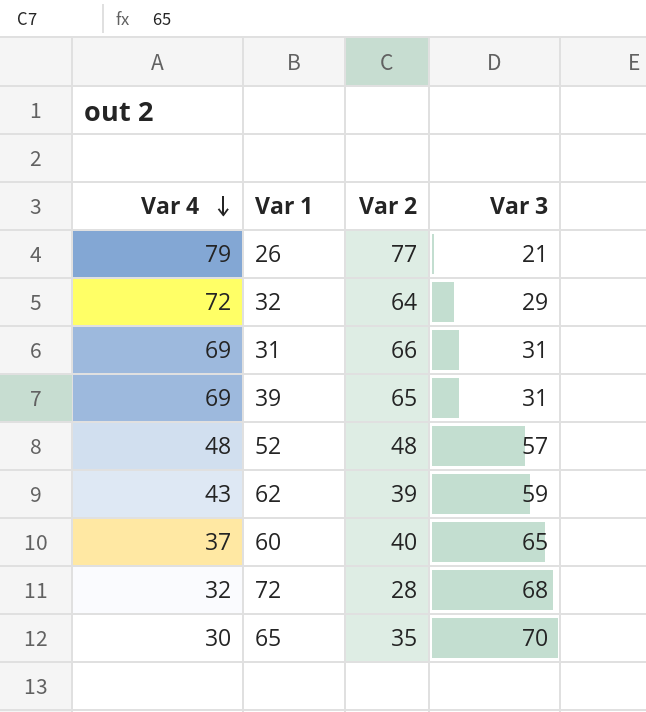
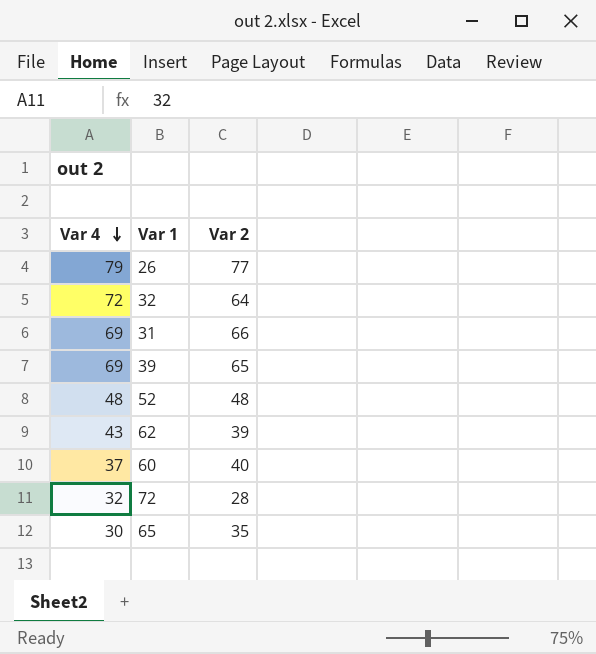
column Var 3 | position: 4 -> none

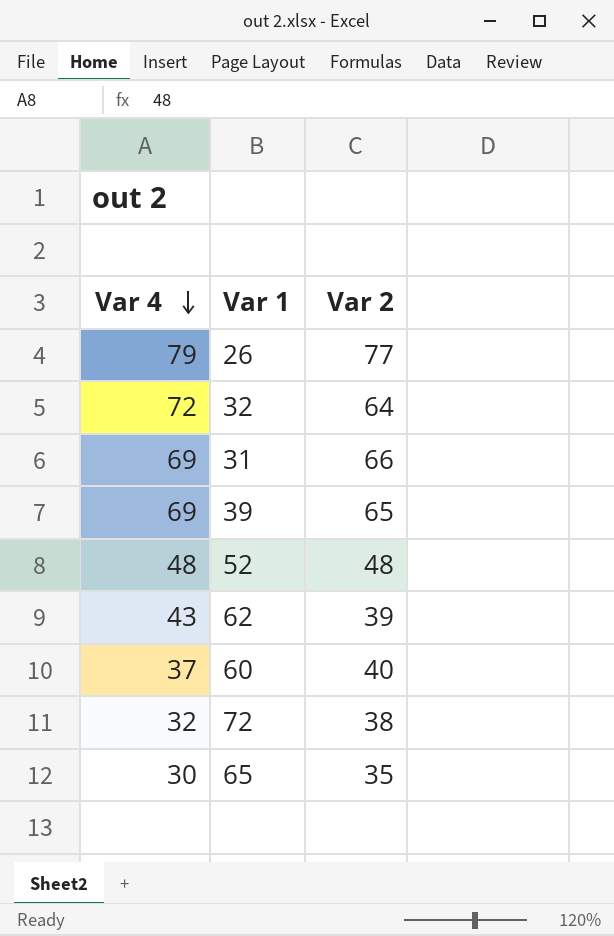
72 | Var 2: 28 -> 38

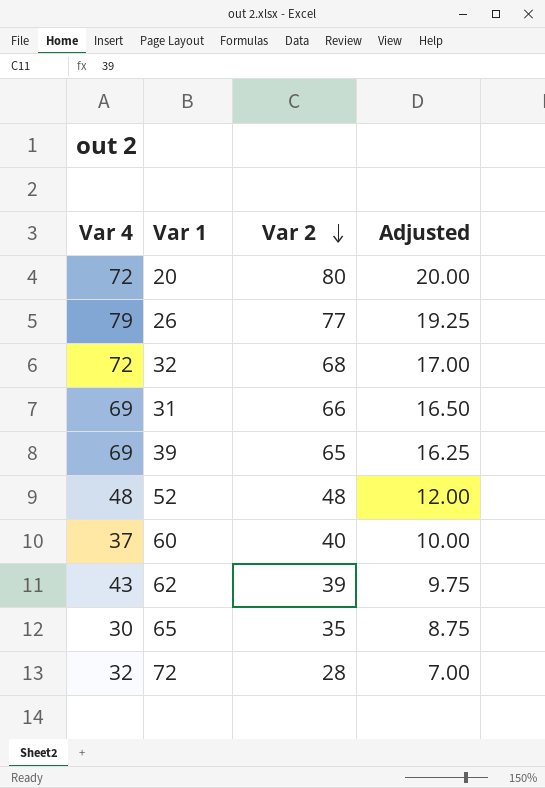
row order: Var 4 descending -> Var 2 descending
column Adjusted | formula: none -> [Var 2] * 0.25
row 20: none -> 72 | 80 | 20.00
32 | Var 2: 64 -> 68
72 | Var 2: 38 -> 28

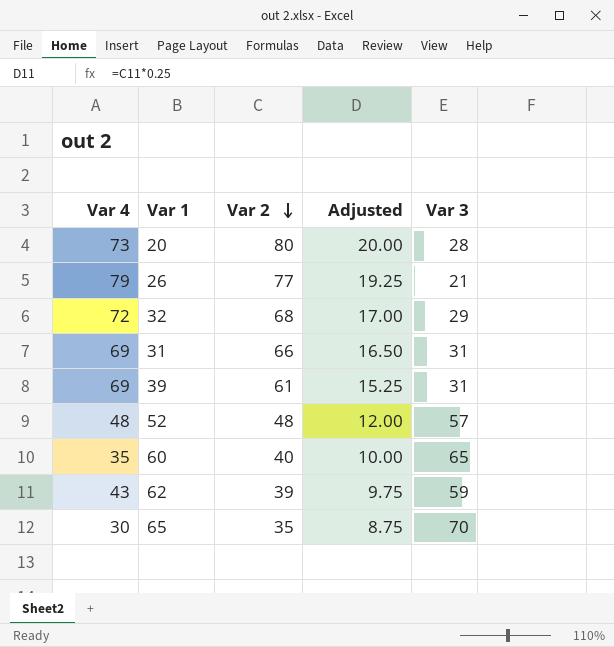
column Var 3 | position: none -> 5
row 72: 32 | 28 | 7.00 -> none
20 | Var 4: 72 -> 73
39 | Var 2: 65 -> 61
39 | Adjusted: 16.25 -> 15.25
60 | Var 4: 37 -> 35

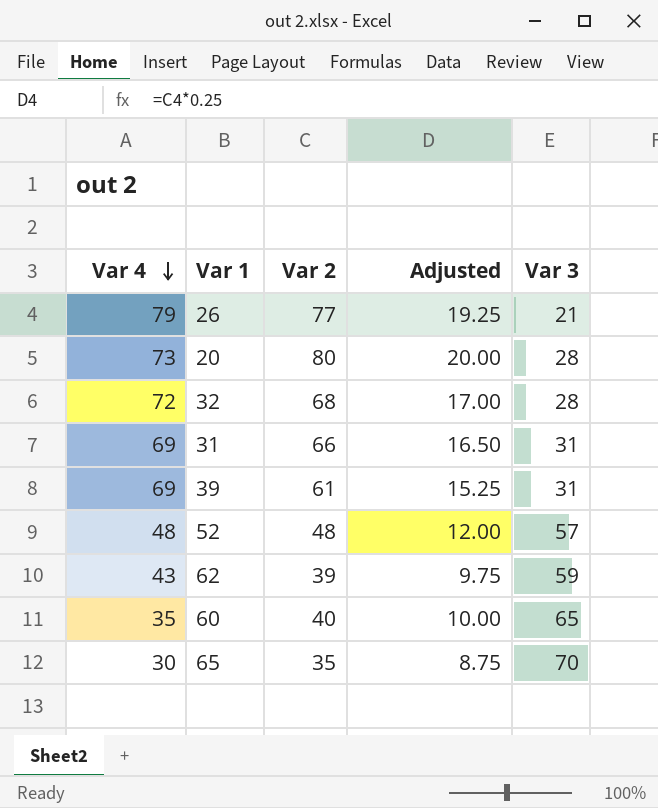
row order: Var 2 descending -> Var 4 descending
32 | Var 3: 29 -> 28

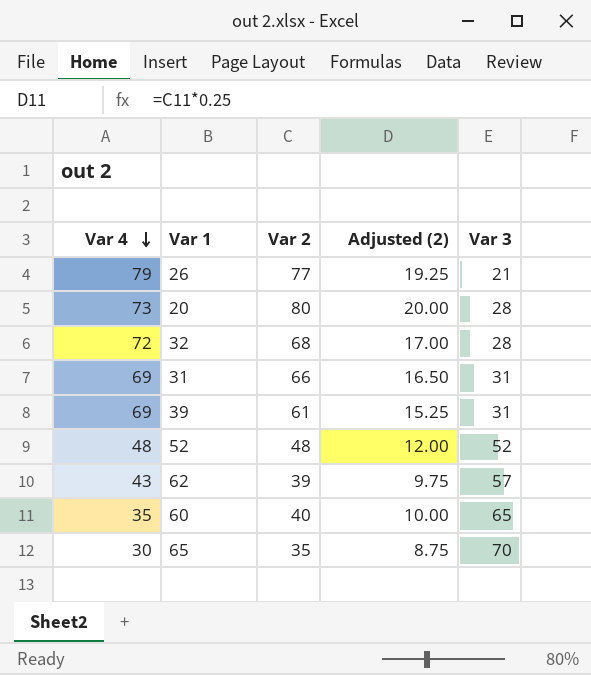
column name: Adjusted -> Adjusted (2)
52 | Var 3: 57 -> 52
62 | Var 3: 59 -> 57

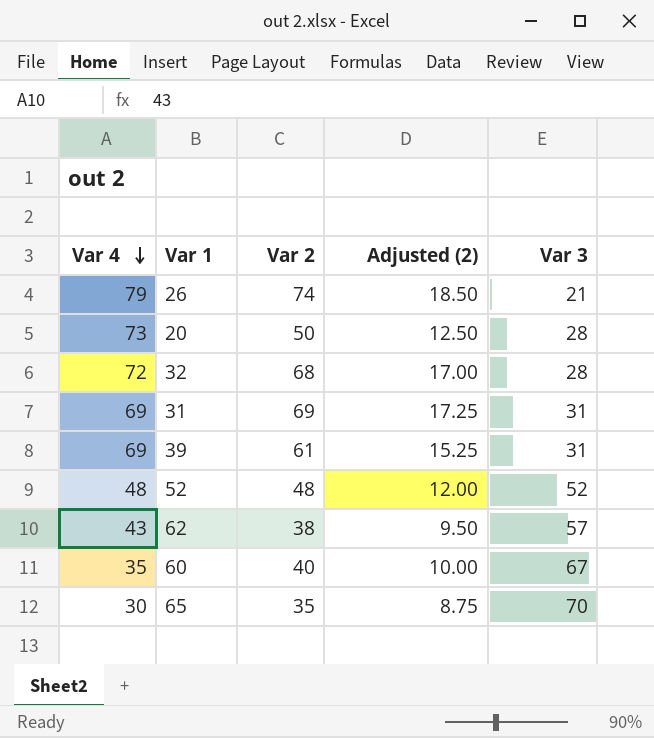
26 | Var 2: 77 -> 74
26 | Adjusted (2): 19.25 -> 18.50
20 | Var 2: 80 -> 50
20 | Adjusted (2): 20.00 -> 12.50
31 | Var 2: 66 -> 69
31 | Adjusted (2): 16.50 -> 17.25
62 | Var 2: 39 -> 38
62 | Adjusted (2): 9.75 -> 9.50
60 | Var 3: 65 -> 67

